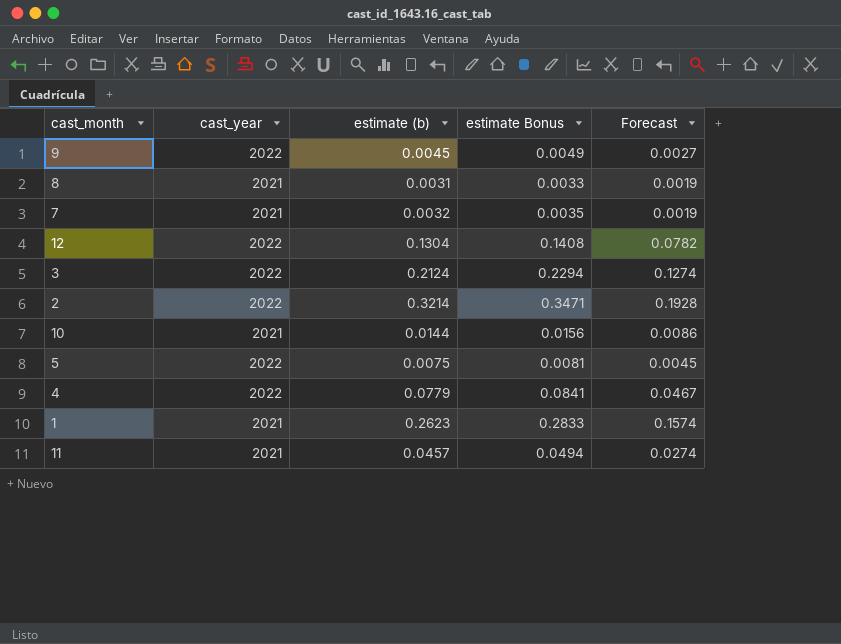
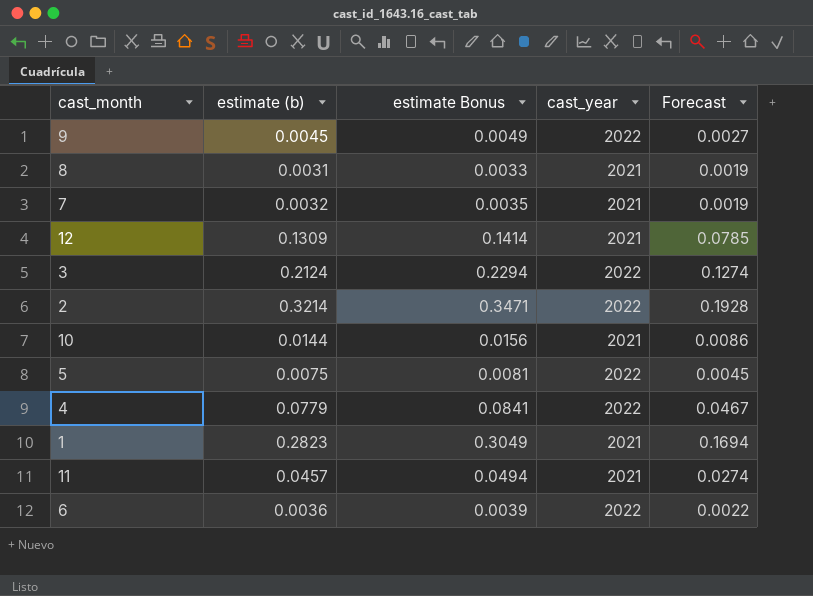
column cast_year | position: 2 -> 4
12 | estimate (b): 0.1304 -> 0.1309
12 | estimate Bonus: 0.1408 -> 0.1414
12 | cast_year: 2022 -> 2021
12 | Forecast: 0.0782 -> 0.0785
1 | estimate (b): 0.2623 -> 0.2823
1 | estimate Bonus: 0.2833 -> 0.3049
1 | Forecast: 0.1574 -> 0.1694
row 6: none -> 0.0036 | 0.0039 | 2022 | 0.0022

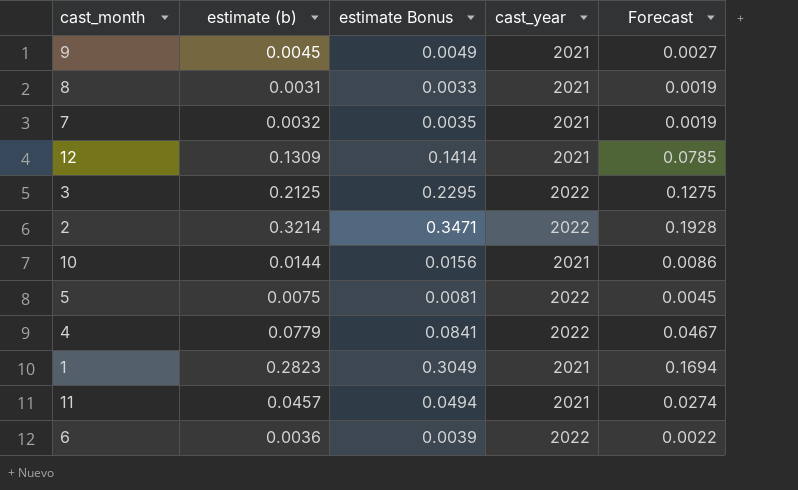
9 | cast_year: 2022 -> 2021
3 | estimate (b): 0.2124 -> 0.2125
3 | estimate Bonus: 0.2294 -> 0.2295
3 | Forecast: 0.1274 -> 0.1275

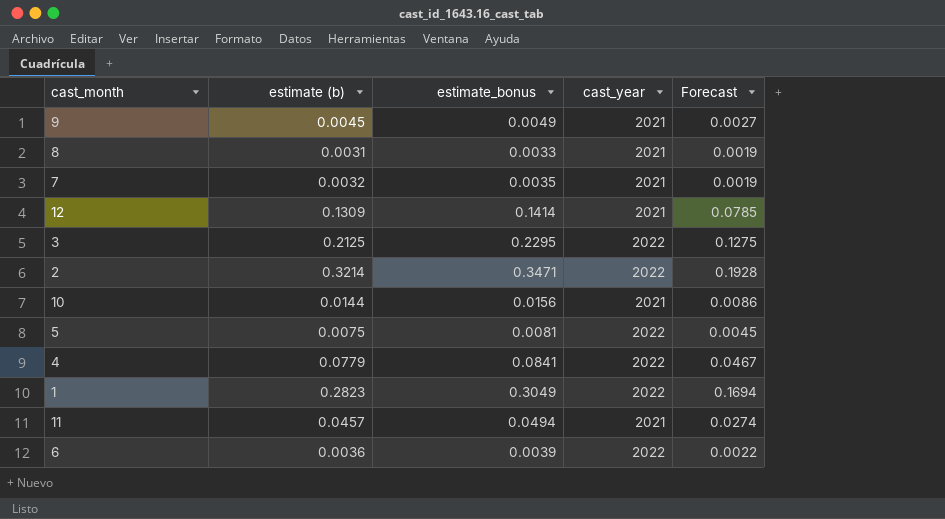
column name: estimate Bonus -> estimate_bonus
1 | cast_year: 2021 -> 2022

